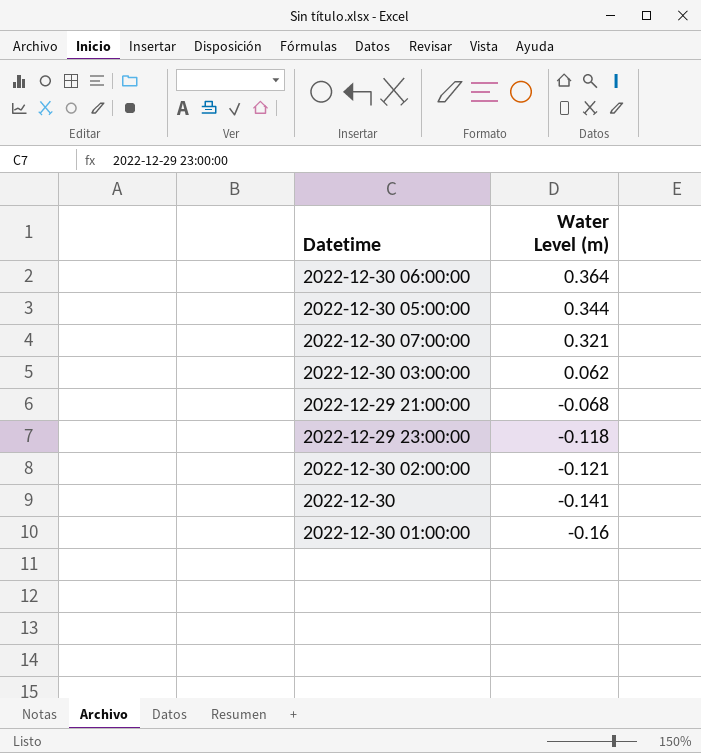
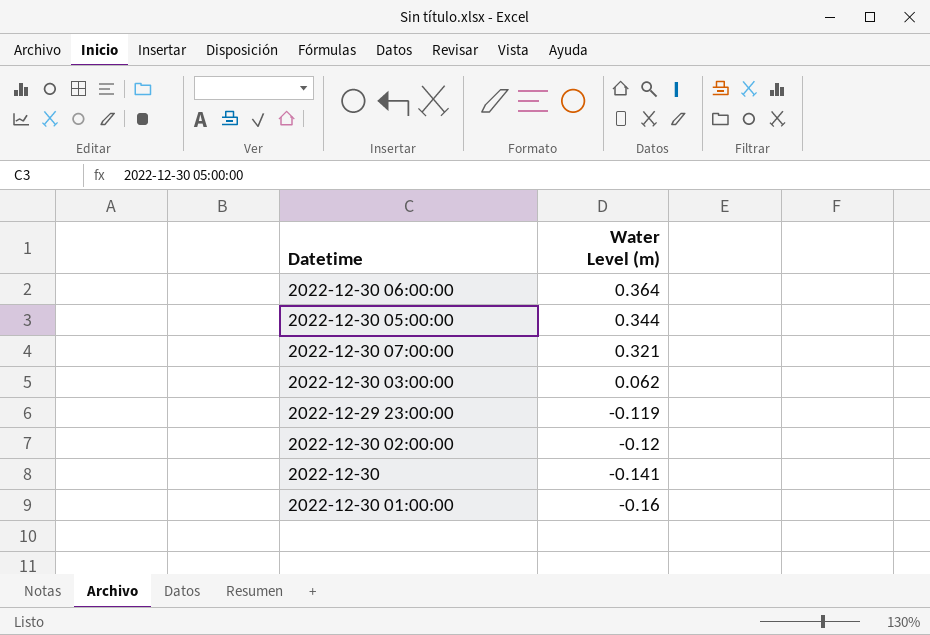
row 2022-12-29 21:00:00: -0.068 -> none
2022-12-29 23:00:00 | Water Level (m): -0.118 -> -0.119
2022-12-30 02:00:00 | Water Level (m): -0.121 -> -0.12

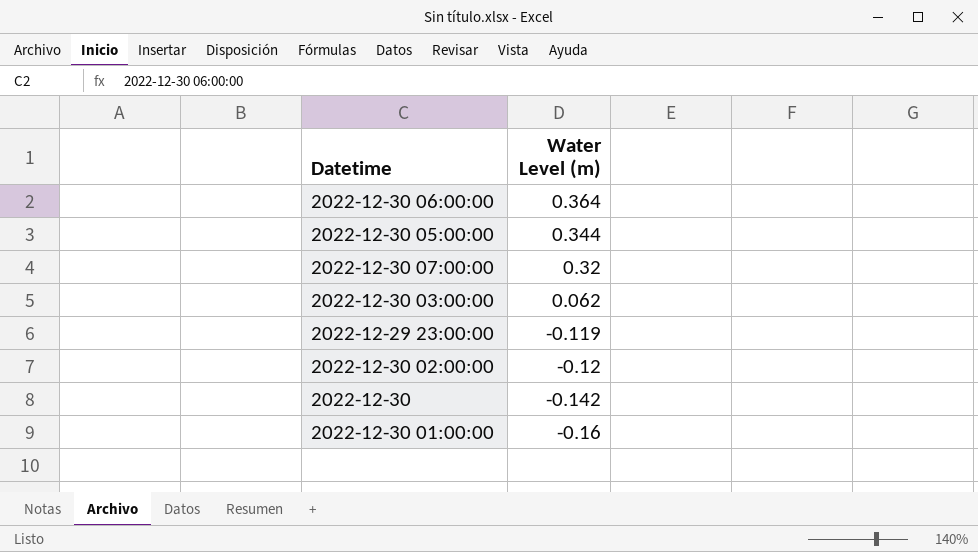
2022-12-30 07:00:00 | Water Level (m): 0.321 -> 0.32
2022-12-30 | Water Level (m): -0.141 -> -0.142

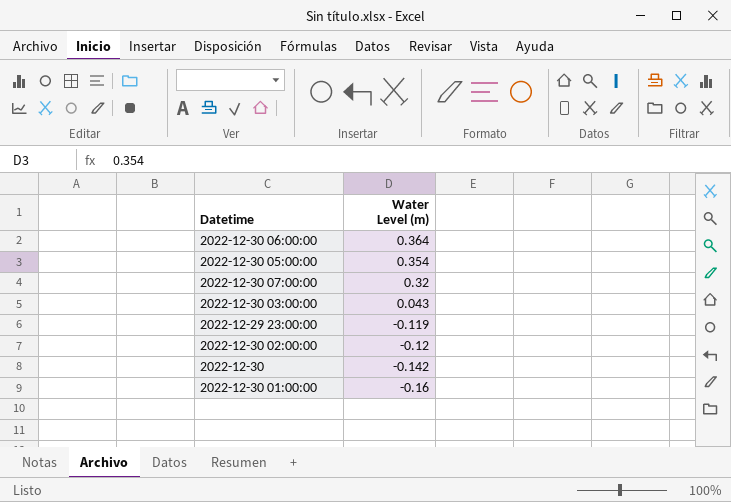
2022-12-30 05:00:00 | Water Level (m): 0.344 -> 0.354
2022-12-30 03:00:00 | Water Level (m): 0.062 -> 0.043

